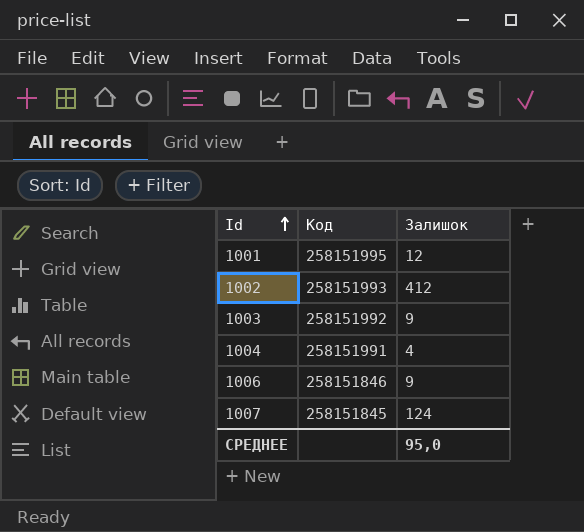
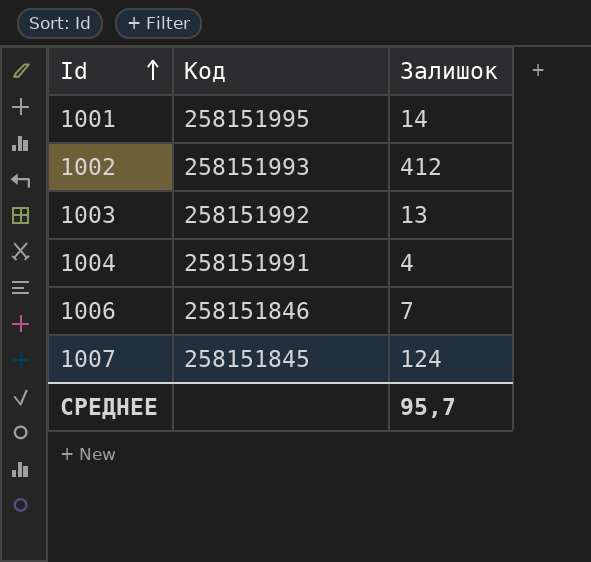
1001 | Залишок: 12 -> 14
1003 | Залишок: 9 -> 13
1006 | Залишок: 9 -> 7
СРЕДНЕЕ | Залишок: 95,0 -> 95,7

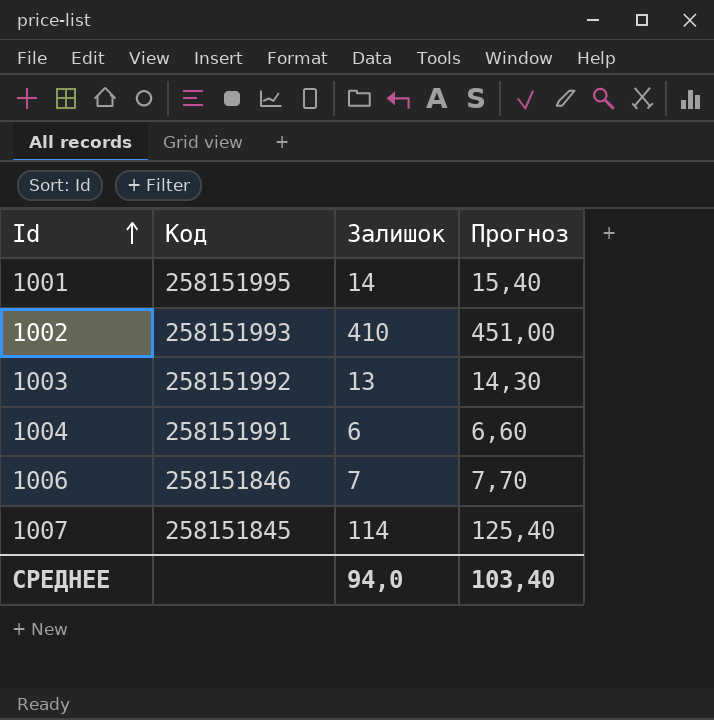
column Прогноз | formula: none -> [Залишок] * 1,1
1002 | Залишок: 412 -> 410
1004 | Залишок: 4 -> 6
1007 | Залишок: 124 -> 114
СРЕДНЕЕ | Залишок: 95,7 -> 94,0

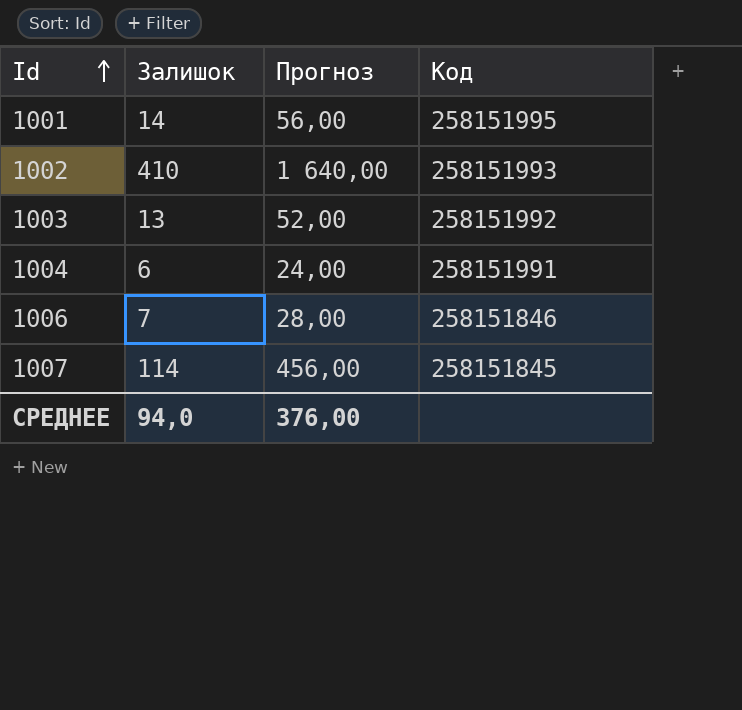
column Прогноз | formula: [Залишок] * 1,1 -> [Залишок] * 4
column Код | position: 2 -> 4
СРЕДНЕЕ | Прогноз: 103,40 -> 376,00

